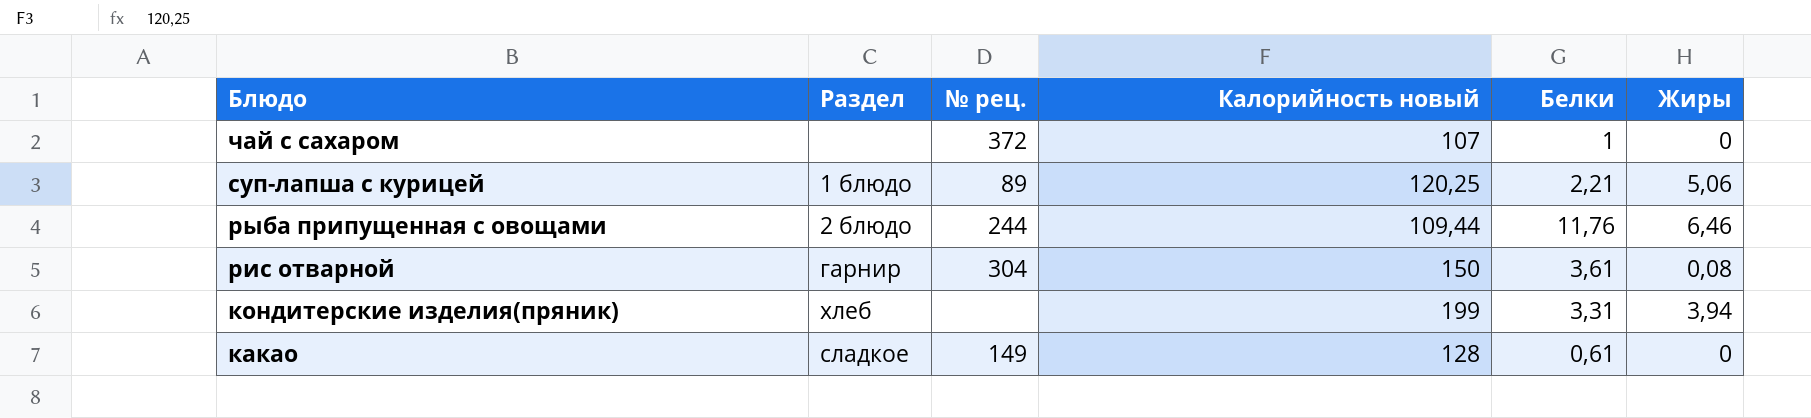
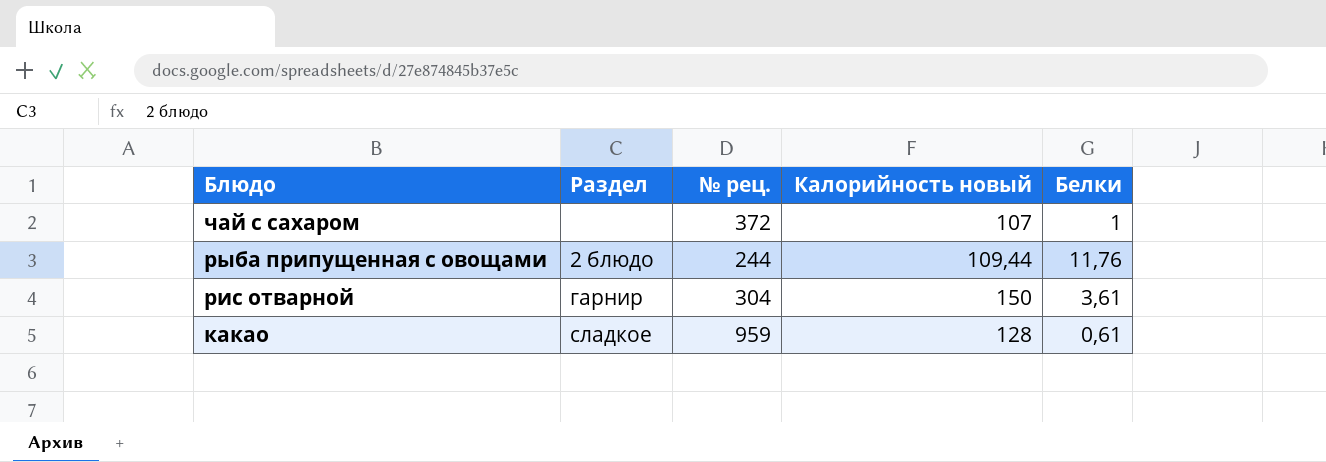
column Жиры | position: 6 -> none
row суп-лапша с курицей: 1 блюдо | 89 | 120,25 | 2,21 | 5,06 -> none
row кондитерские изделия(пряник): хлеб | none | 199 | 3,31 | 3,94 -> none
какао | № рец.: 149 -> 959

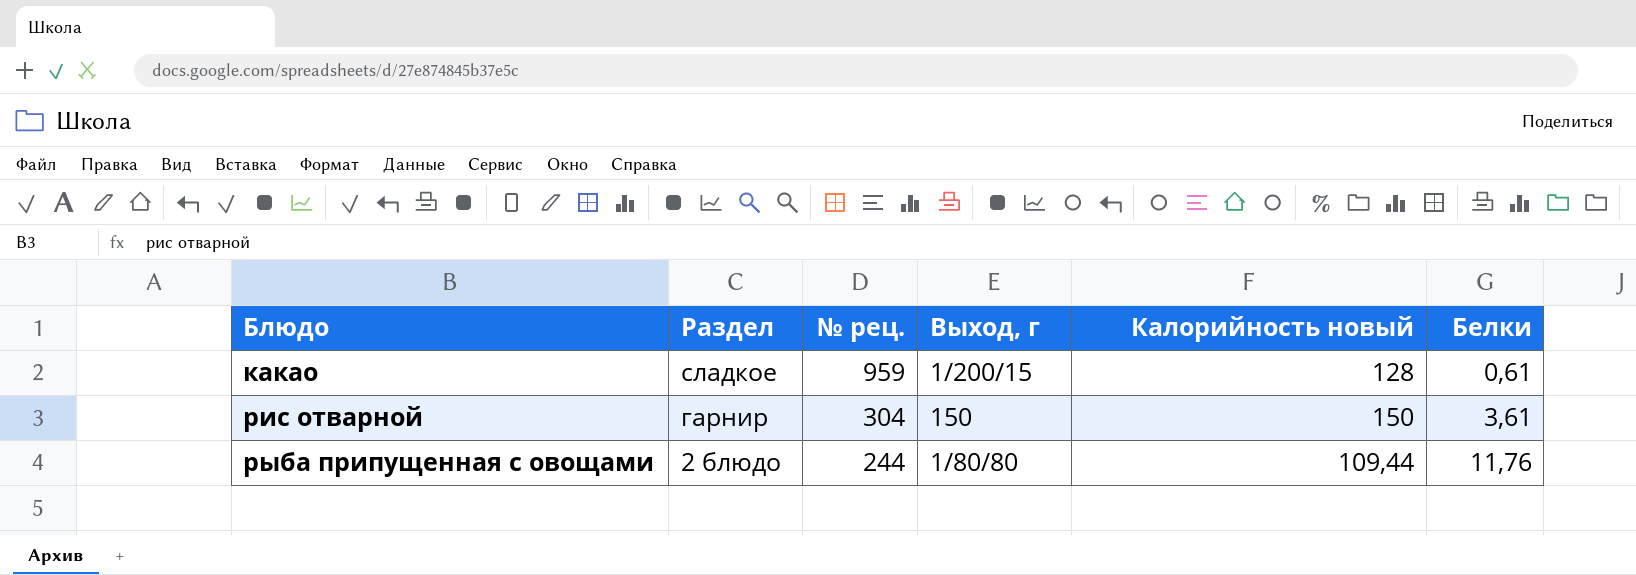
row order: Блюдо descending -> Блюдо ascending
column Выход, г | position: none -> 4
row чай с сахаром: none | 372 | 107 | 1 -> none

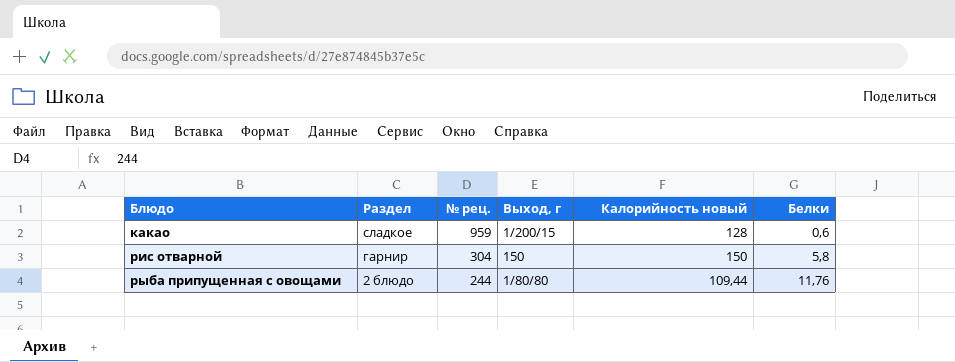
какао | Белки: 0,61 -> 0,6
рис отварной | Белки: 3,61 -> 5,8

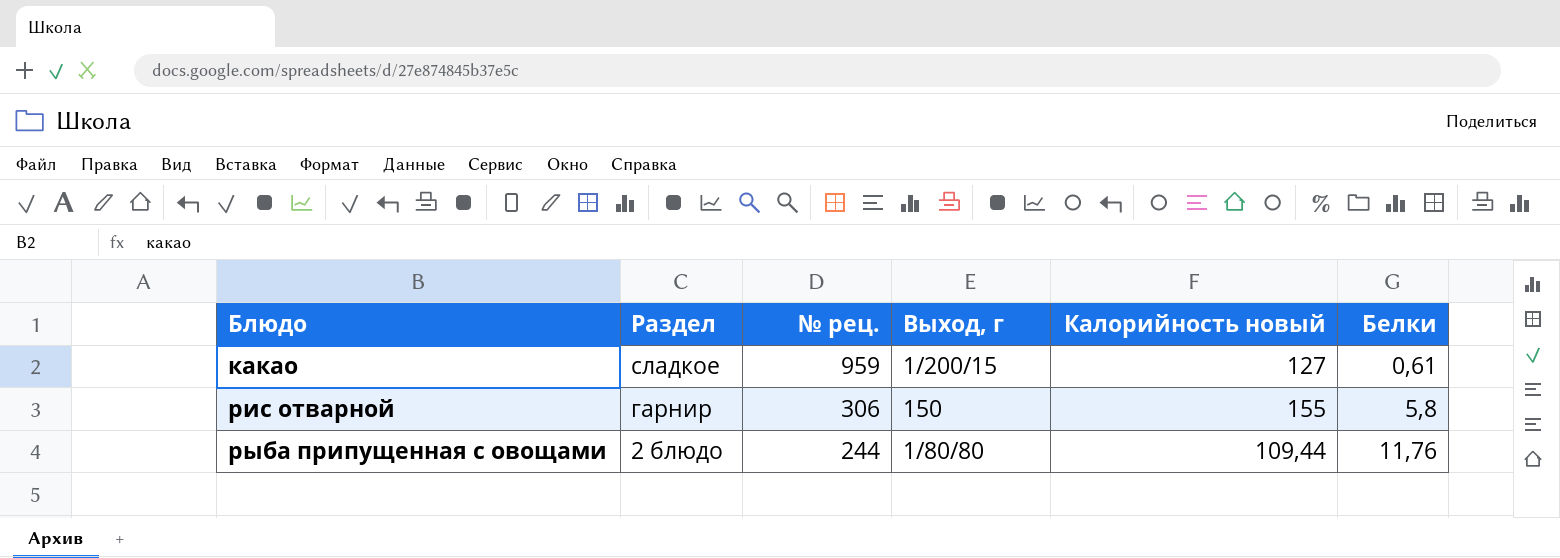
какао | Калорийность новый: 128 -> 127
какао | Белки: 0,6 -> 0,61
рис отварной | № рец.: 304 -> 306
рис отварной | Калорийность новый: 150 -> 155

